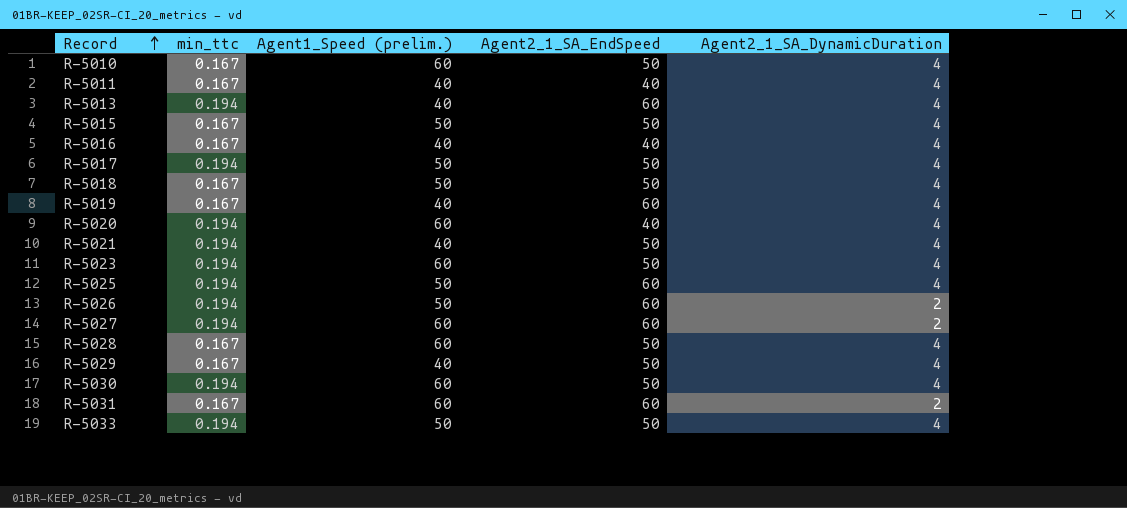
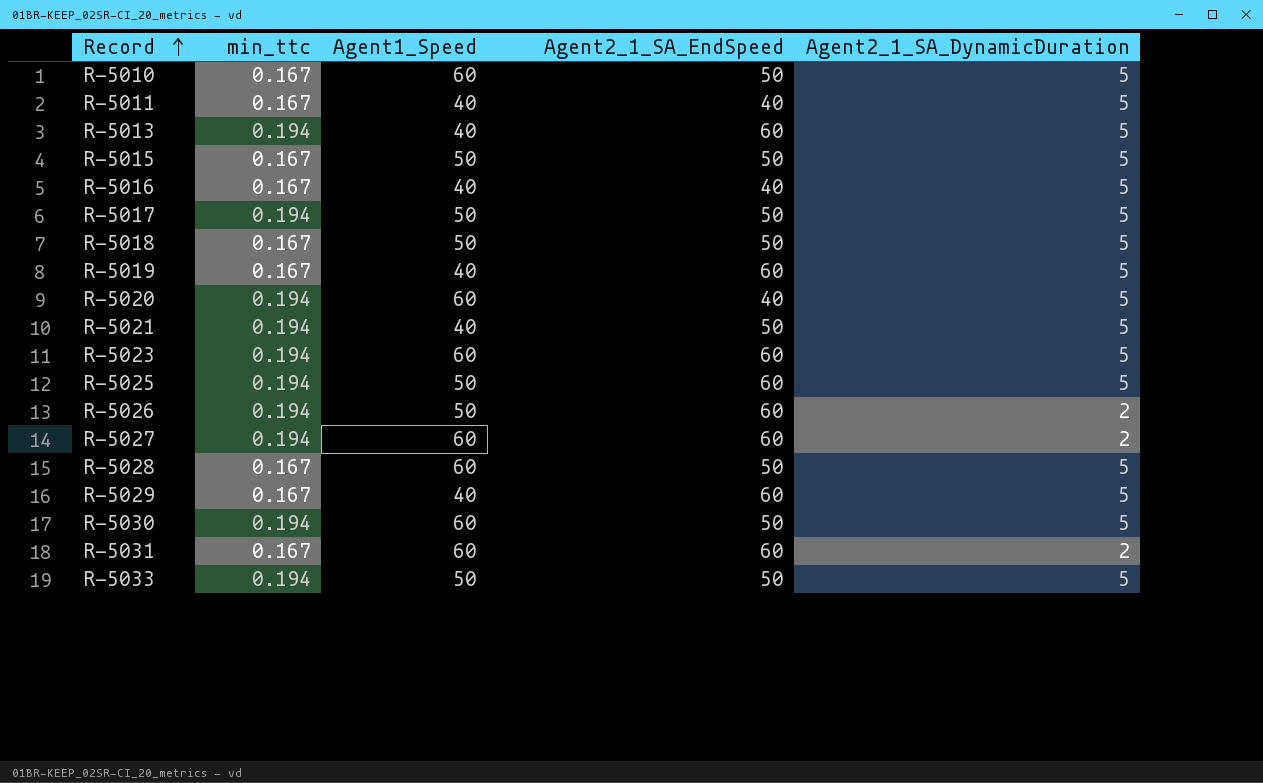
column name: Agent1_Speed (prelim.) -> Agent1_Speed
R-5010 | Agent2_1_SA_DynamicDuration: 4 -> 5
R-5011 | Agent2_1_SA_DynamicDuration: 4 -> 5
R-5013 | Agent2_1_SA_DynamicDuration: 4 -> 5
R-5015 | Agent2_1_SA_DynamicDuration: 4 -> 5
R-5016 | Agent2_1_SA_DynamicDuration: 4 -> 5
R-5017 | Agent2_1_SA_DynamicDuration: 4 -> 5
R-5018 | Agent2_1_SA_DynamicDuration: 4 -> 5
R-5019 | Agent2_1_SA_DynamicDuration: 4 -> 5
R-5020 | Agent2_1_SA_DynamicDuration: 4 -> 5
R-5021 | Agent2_1_SA_DynamicDuration: 4 -> 5
R-5023 | Agent2_1_SA_EndSpeed: 50 -> 60
R-5023 | Agent2_1_SA_DynamicDuration: 4 -> 5
R-5025 | Agent2_1_SA_DynamicDuration: 4 -> 5
R-5028 | Agent2_1_SA_DynamicDuration: 4 -> 5
R-5029 | Agent2_1_SA_EndSpeed: 50 -> 60
R-5029 | Agent2_1_SA_DynamicDuration: 4 -> 5
R-5030 | Agent2_1_SA_DynamicDuration: 4 -> 5
R-5033 | Agent2_1_SA_DynamicDuration: 4 -> 5

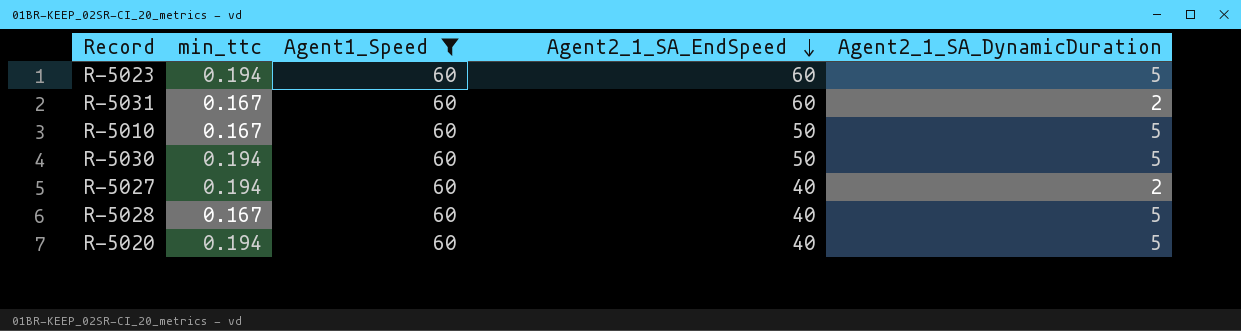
filter: none -> Agent1_Speed = 60
row order: Record ascending -> Agent2_1_SA_EndSpeed descending
R-5027 | Agent2_1_SA_EndSpeed: 60 -> 40
R-5028 | Agent2_1_SA_EndSpeed: 50 -> 40

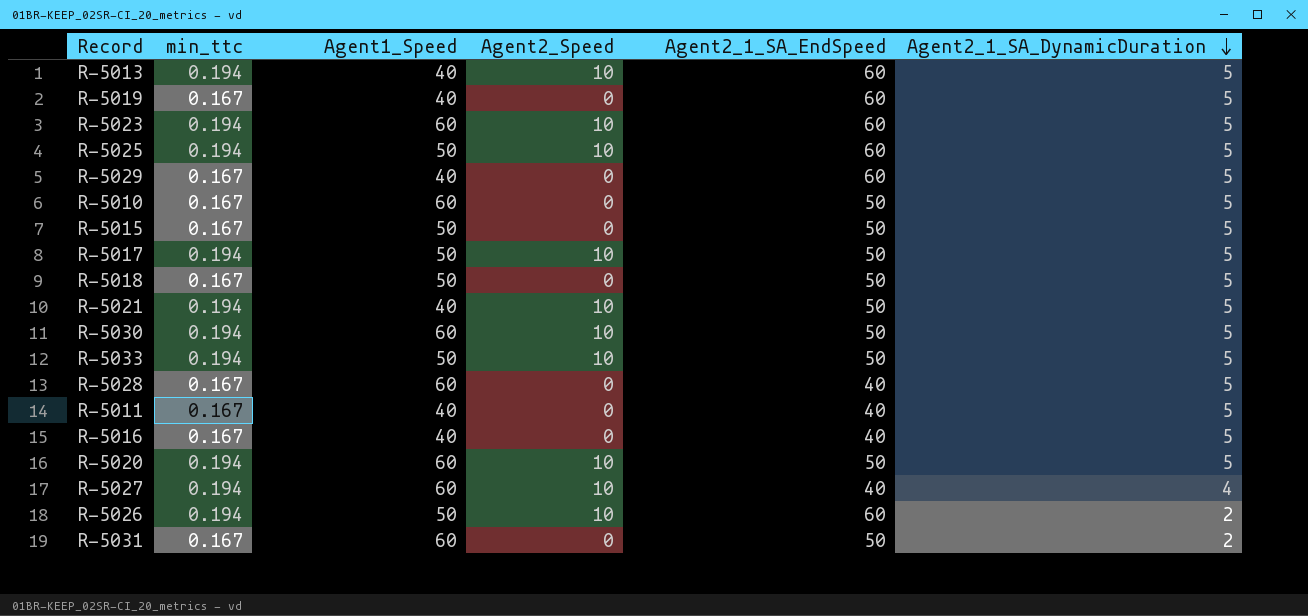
filter: Agent1_Speed = 60 -> none
row order: Agent2_1_SA_EndSpeed descending -> Agent2_1_SA_DynamicDuration descending
column Agent2_Speed | position: none -> 4
R-5020 | Agent2_1_SA_EndSpeed: 40 -> 50
R-5027 | Agent2_1_SA_DynamicDuration: 2 -> 4
R-5031 | Agent2_1_SA_EndSpeed: 60 -> 50

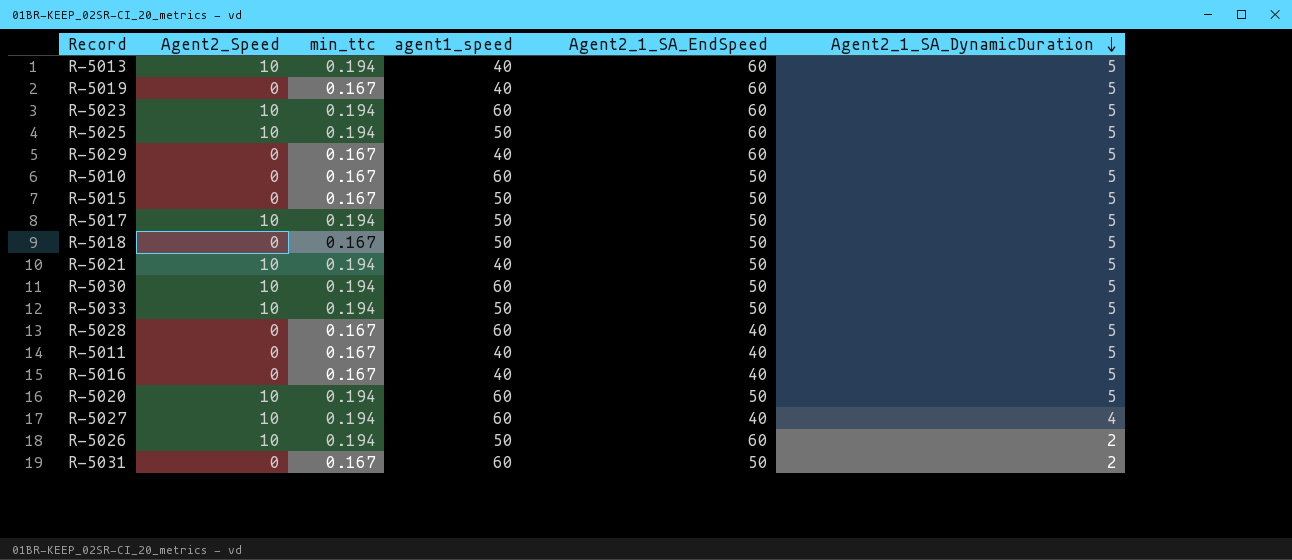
column Agent2_Speed | position: 4 -> 2
column name: Agent1_Speed -> agent1_speed

